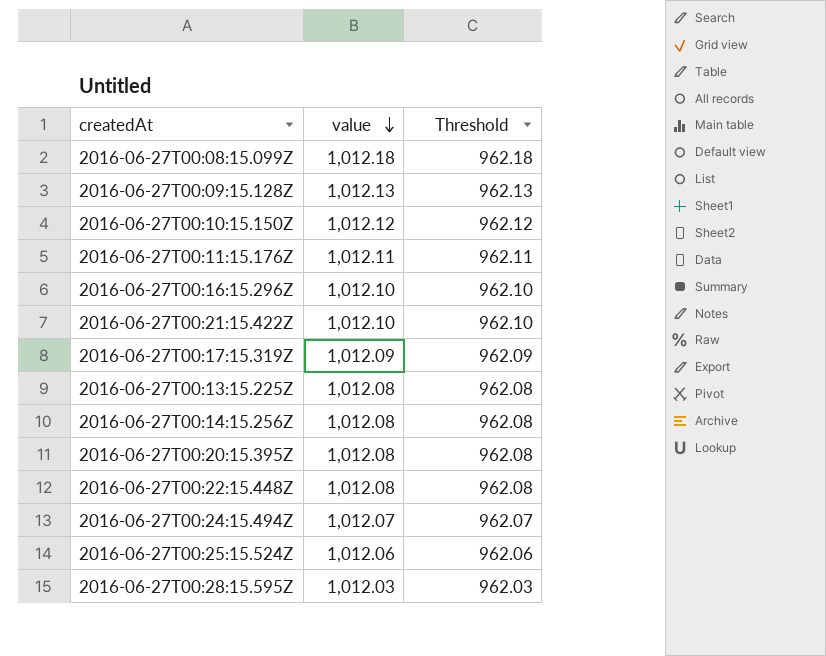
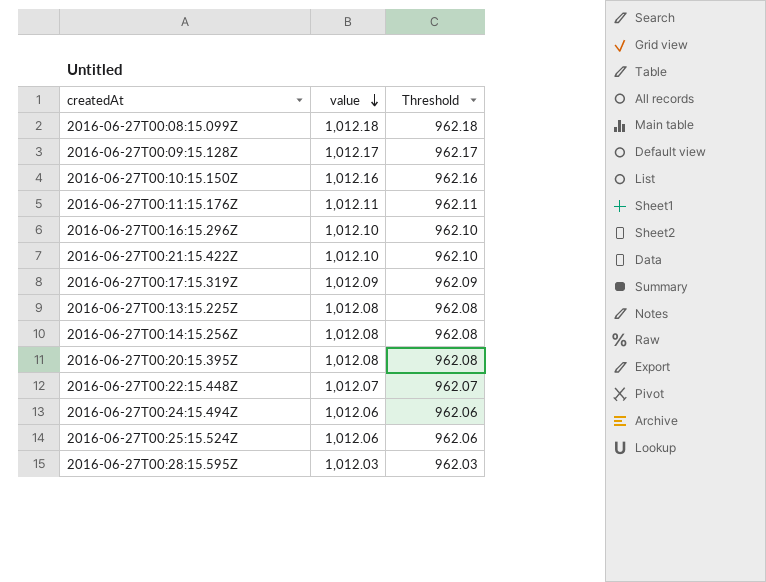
2016-06-27T00:09:15.128Z | value: 1,012.13 -> 1,012.17
2016-06-27T00:09:15.128Z | Threshold: 962.13 -> 962.17
2016-06-27T00:10:15.150Z | value: 1,012.12 -> 1,012.16
2016-06-27T00:10:15.150Z | Threshold: 962.12 -> 962.16
2016-06-27T00:22:15.448Z | value: 1,012.08 -> 1,012.07
2016-06-27T00:22:15.448Z | Threshold: 962.08 -> 962.07
2016-06-27T00:24:15.494Z | value: 1,012.07 -> 1,012.06
2016-06-27T00:24:15.494Z | Threshold: 962.07 -> 962.06

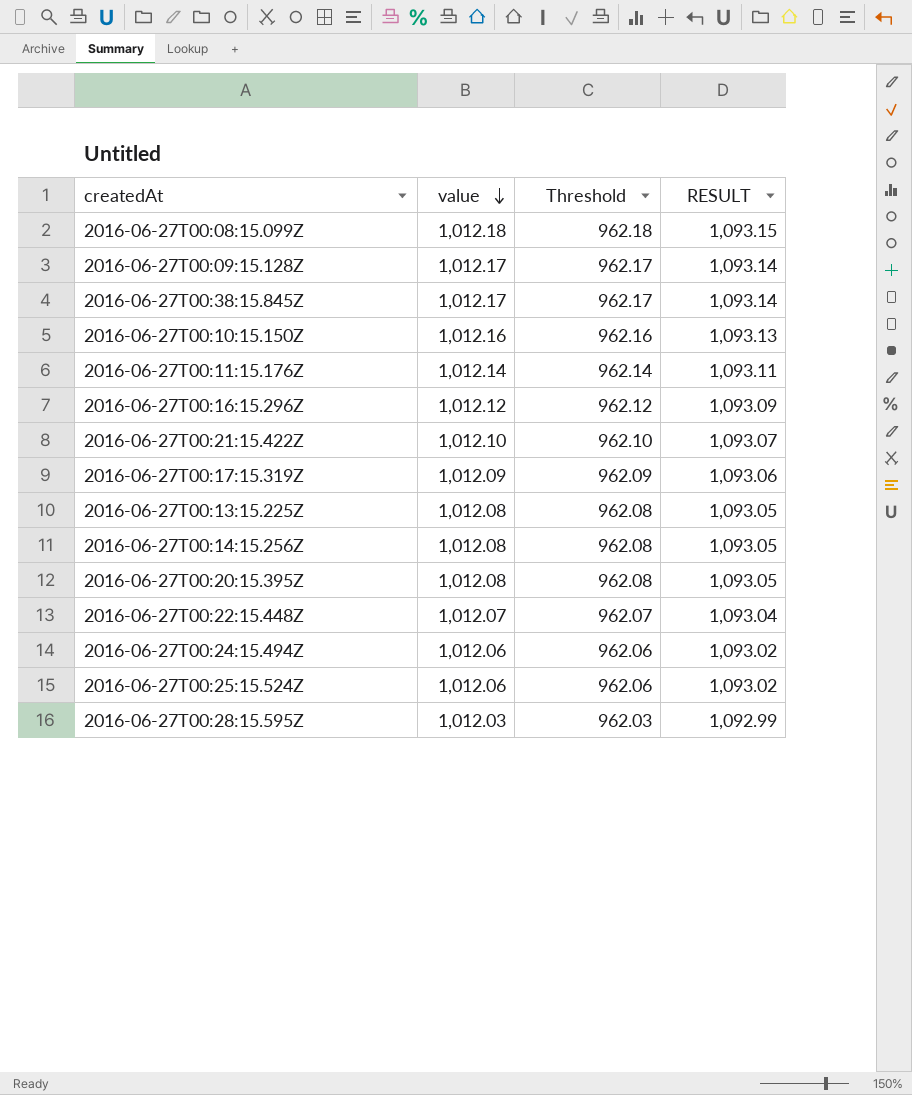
column RESULT | formula: none -> [value] * 1.08
row 2016-06-27T00:38:15.845Z: none -> 1,012.17 | 962.17 | 1,093.14
2016-06-27T00:11:15.176Z | value: 1,012.11 -> 1,012.14
2016-06-27T00:11:15.176Z | Threshold: 962.11 -> 962.14
2016-06-27T00:16:15.296Z | value: 1,012.10 -> 1,012.12
2016-06-27T00:16:15.296Z | Threshold: 962.10 -> 962.12

